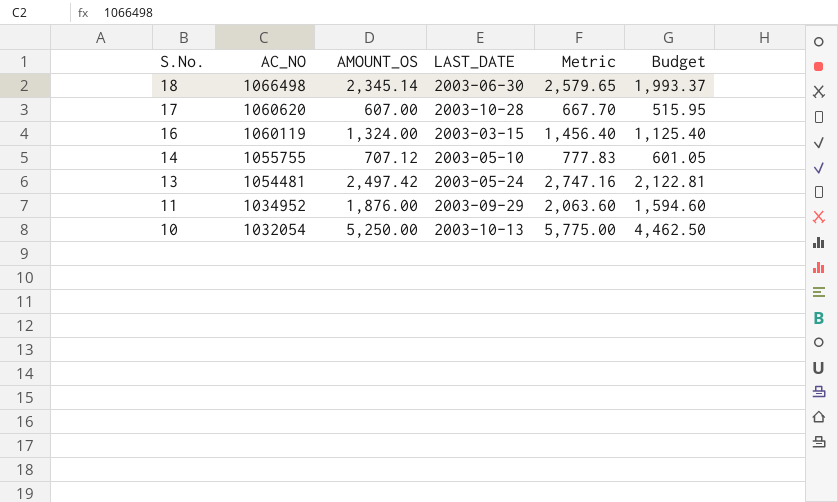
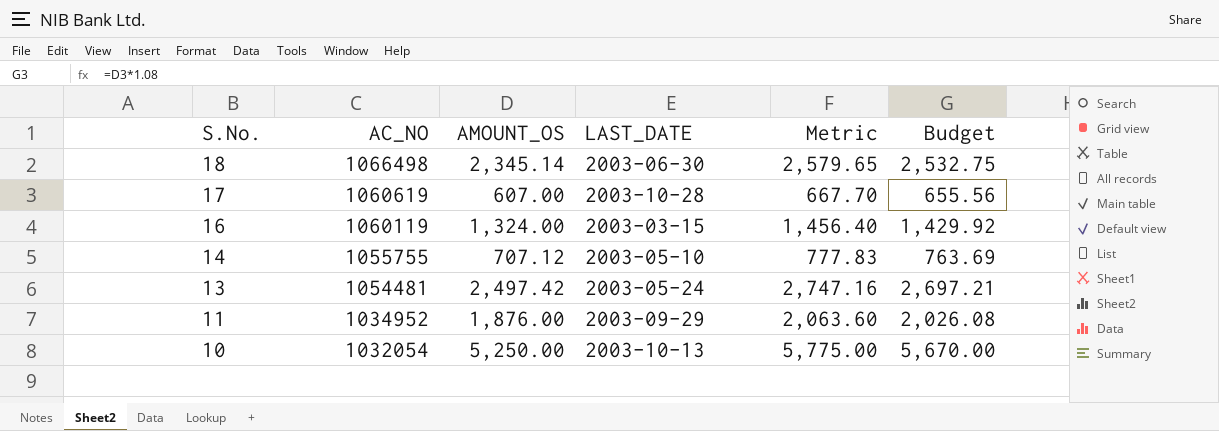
column Budget | formula: [AMOUNT_OS] * 0.85 -> [AMOUNT_OS] * 1.08
17 | AC_NO: 1060620 -> 1060619

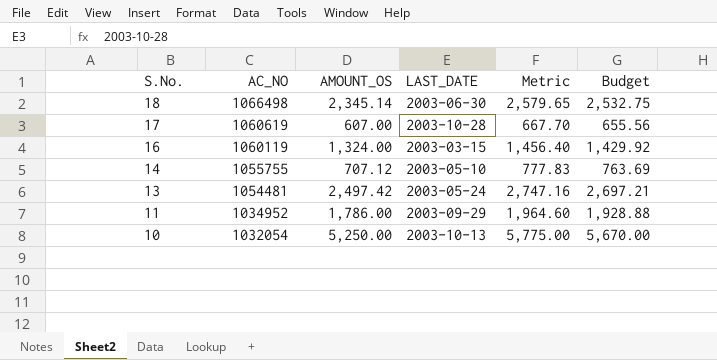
11 | AMOUNT_OS: 1,876.00 -> 1,786.00
11 | Metric: 2,063.60 -> 1,964.60
11 | Budget: 2,026.08 -> 1,928.88

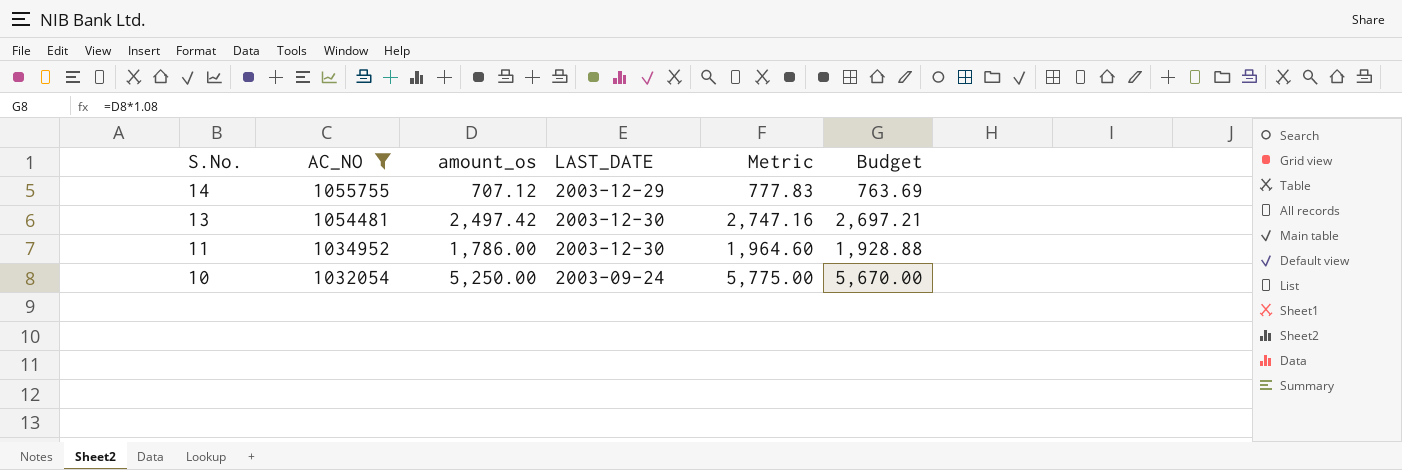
filter: none -> AC_NO <= 1055755
column name: AMOUNT_OS -> amount_os
14 | LAST_DATE: 2003-05-10 -> 2003-12-29
13 | LAST_DATE: 2003-05-24 -> 2003-12-30
11 | LAST_DATE: 2003-09-29 -> 2003-12-30
10 | LAST_DATE: 2003-10-13 -> 2003-09-24

